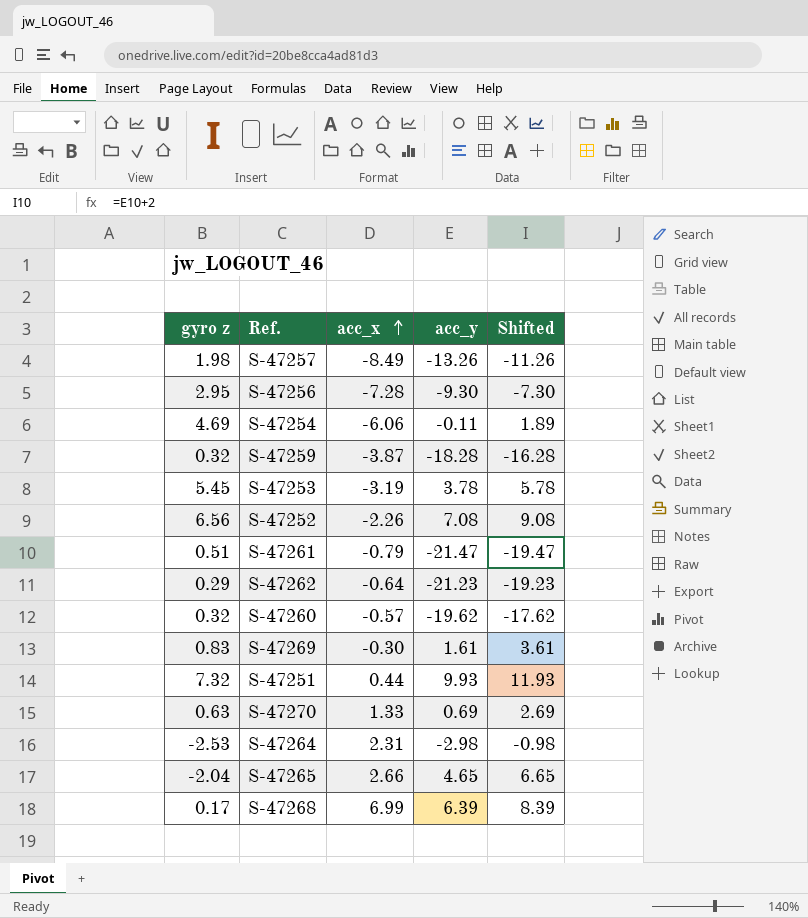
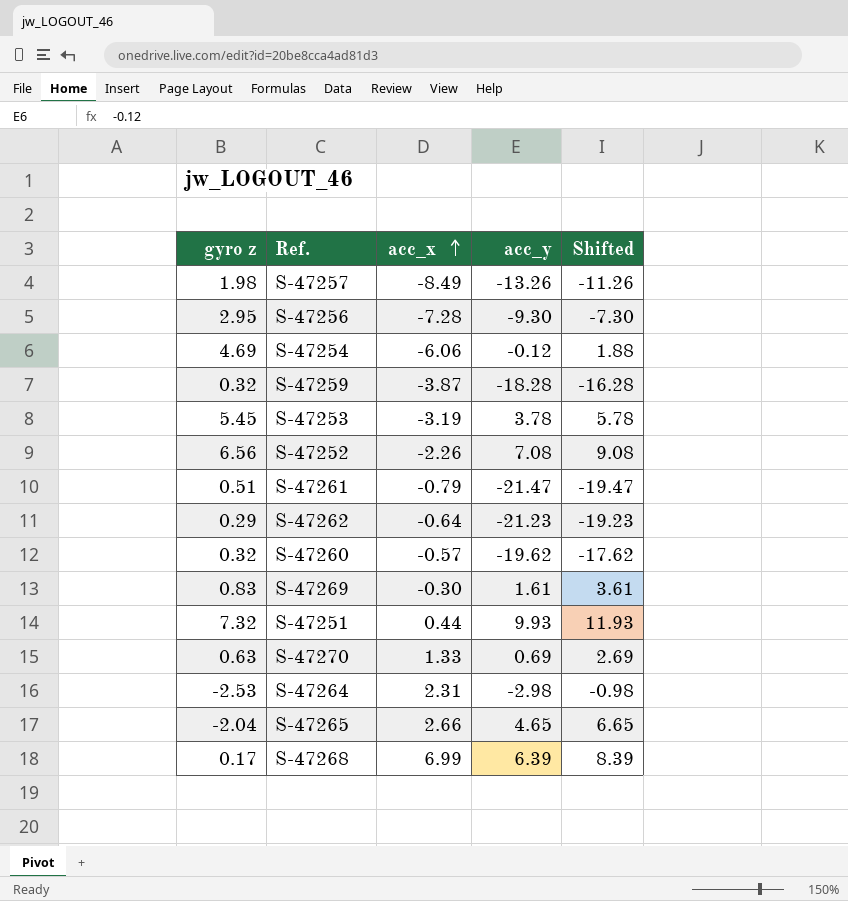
S-47254 | acc_y: -0.11 -> -0.12
S-47254 | Shifted: 1.89 -> 1.88

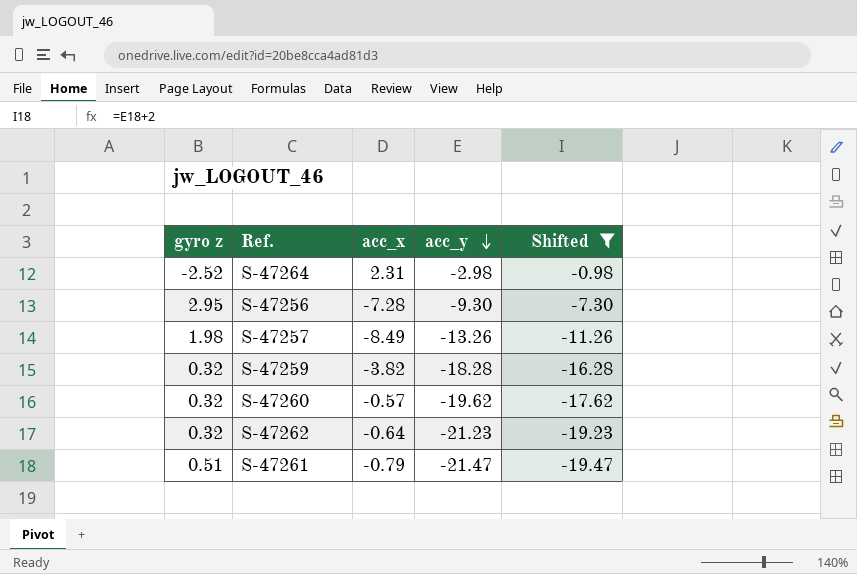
filter: none -> Shifted <= -0.98
row order: acc_x ascending -> acc_y descending
S-47264 | gyro z: -2.53 -> -2.52
S-47259 | acc_x: -3.87 -> -3.82
S-47262 | gyro z: 0.29 -> 0.32

